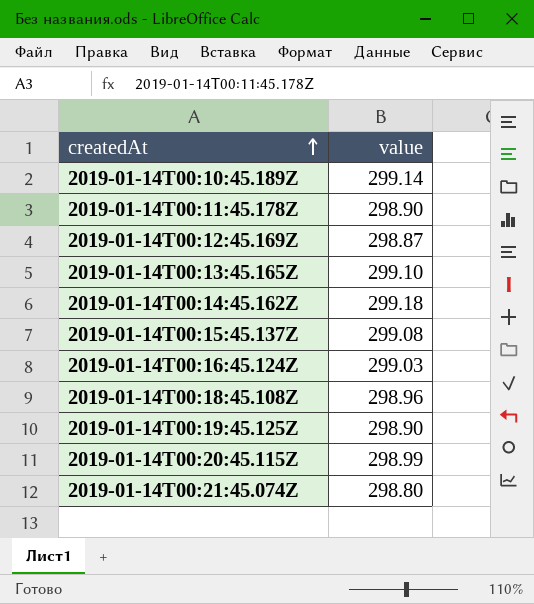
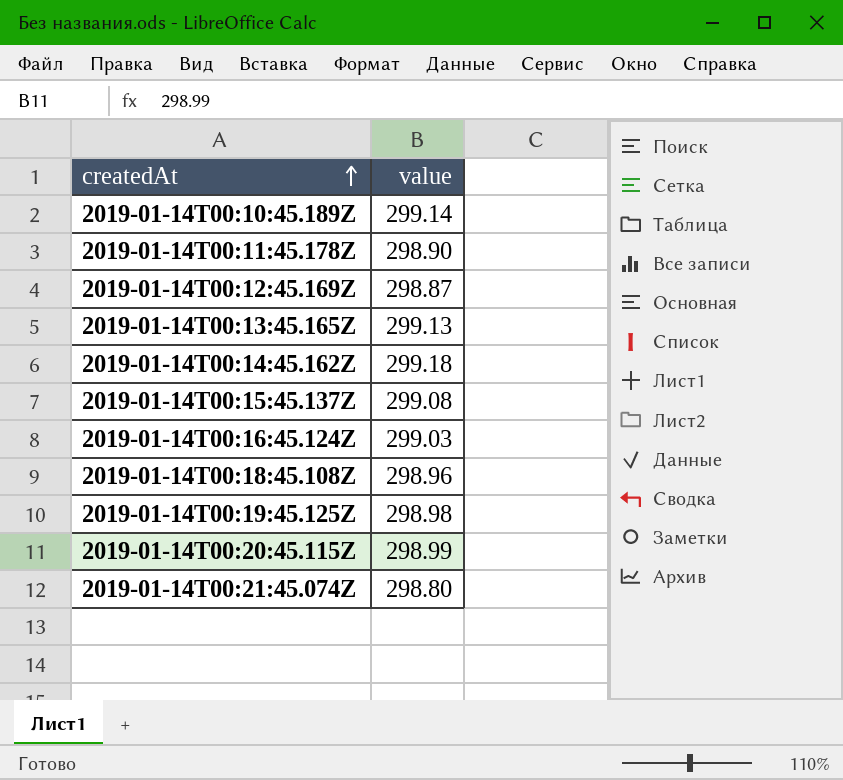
2019-01-14T00:13:45.165Z | value: 299.10 -> 299.13
2019-01-14T00:19:45.125Z | value: 298.90 -> 298.98

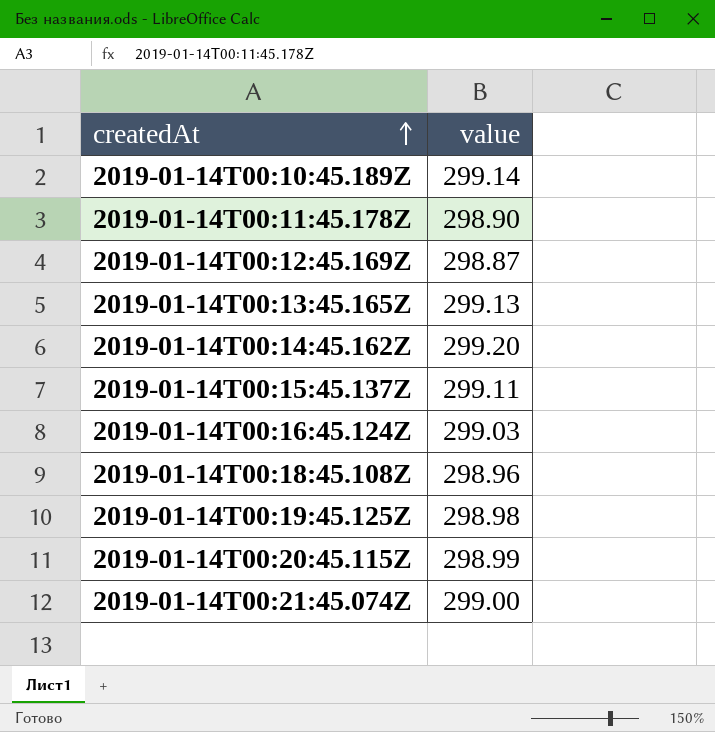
2019-01-14T00:14:45.162Z | value: 299.18 -> 299.20
2019-01-14T00:15:45.137Z | value: 299.08 -> 299.11
2019-01-14T00:21:45.074Z | value: 298.80 -> 299.00

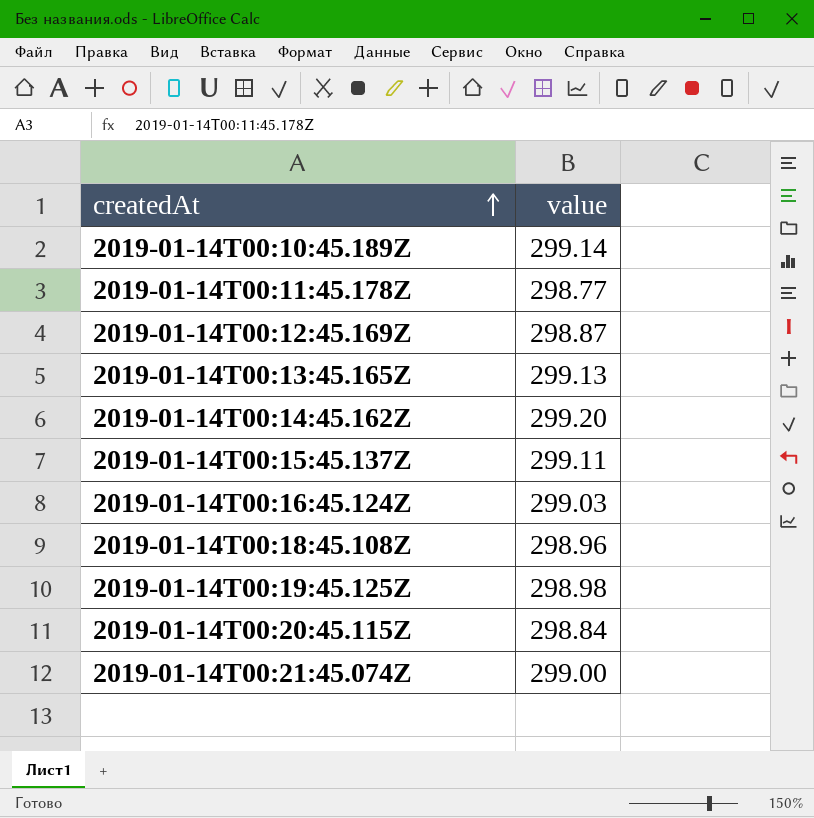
2019-01-14T00:11:45.178Z | value: 298.90 -> 298.77
2019-01-14T00:20:45.115Z | value: 298.99 -> 298.84

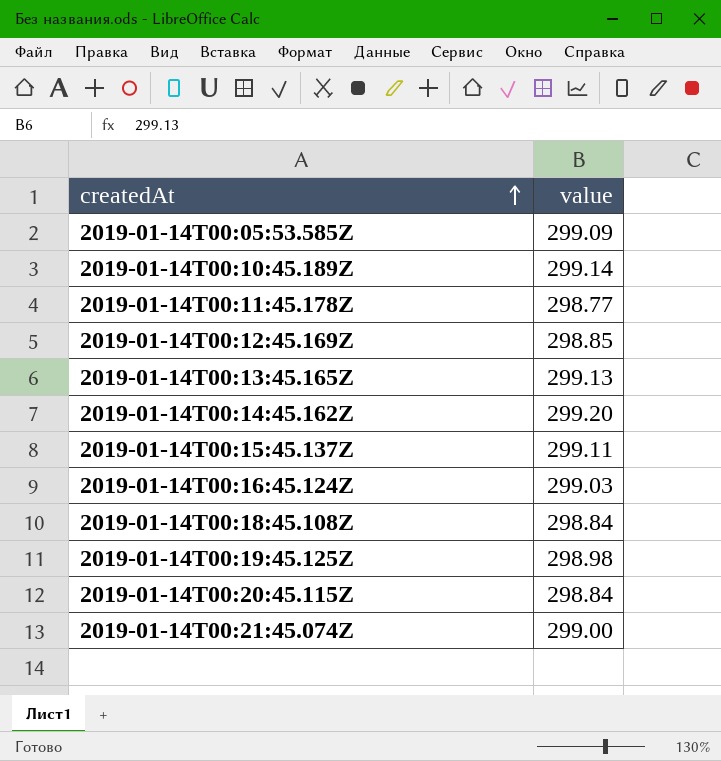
row 2019-01-14T00:05:53.585Z: none -> 299.09
2019-01-14T00:12:45.169Z | value: 298.87 -> 298.85
2019-01-14T00:18:45.108Z | value: 298.96 -> 298.84

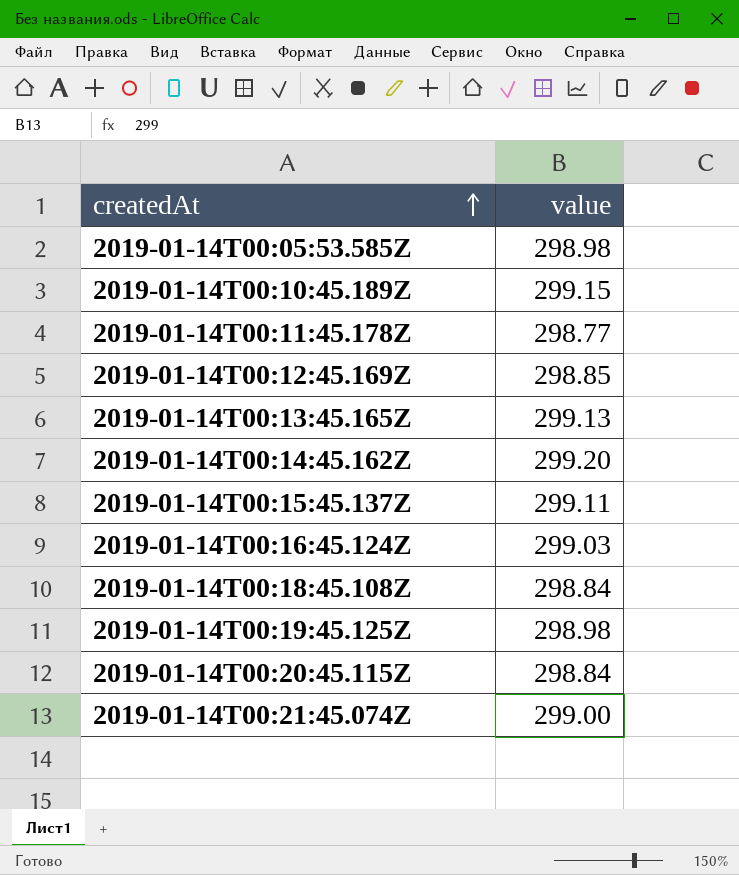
2019-01-14T00:05:53.585Z | value: 299.09 -> 298.98
2019-01-14T00:10:45.189Z | value: 299.14 -> 299.15

